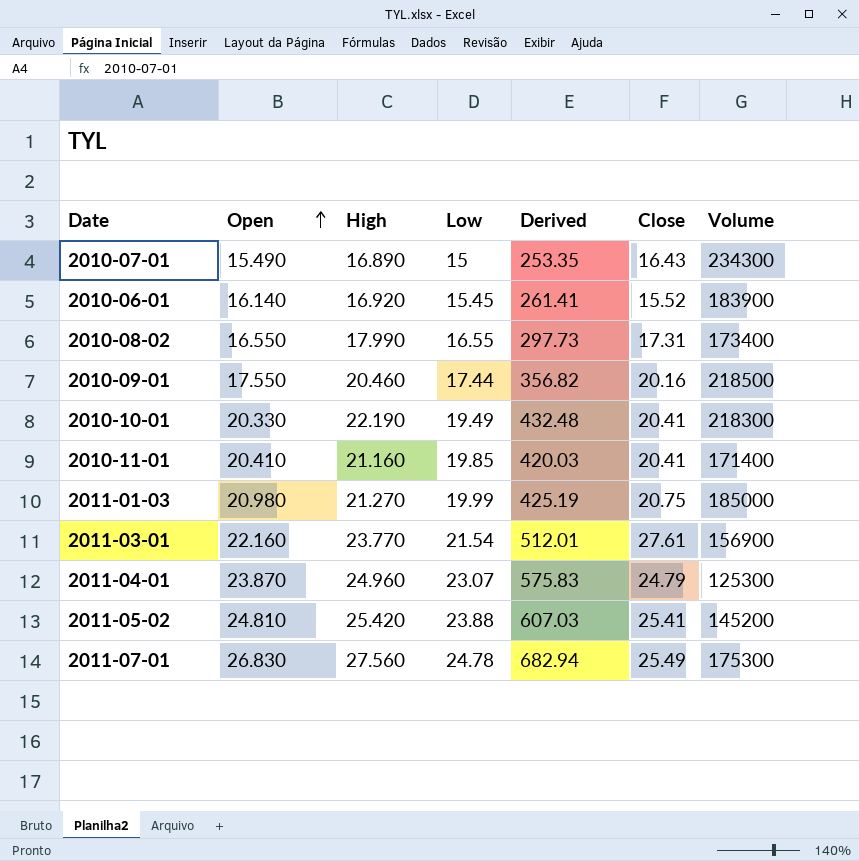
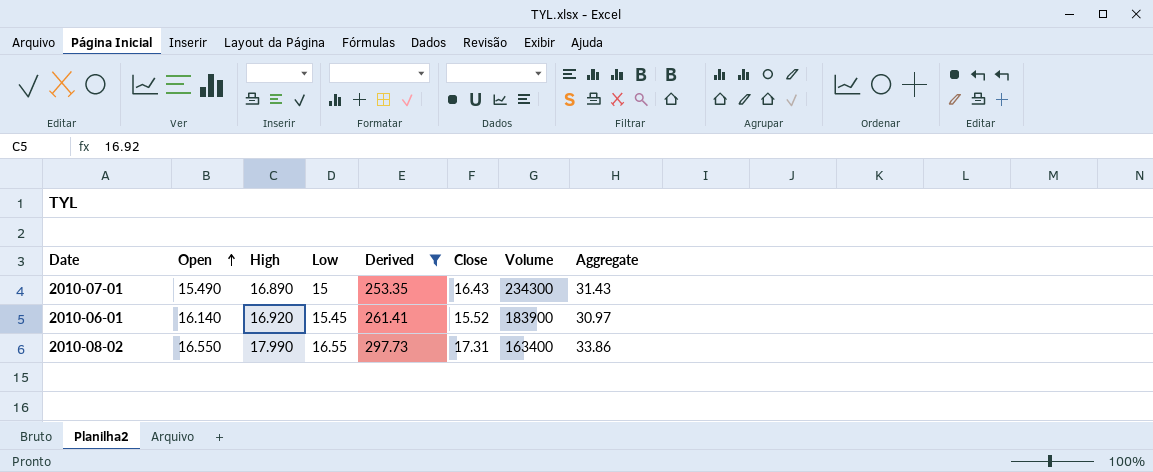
filter: none -> Derived <= 297.73
column Aggregate | formula: none -> [Low] + [Close]
2010-08-02 | Volume: 173400 -> 163400

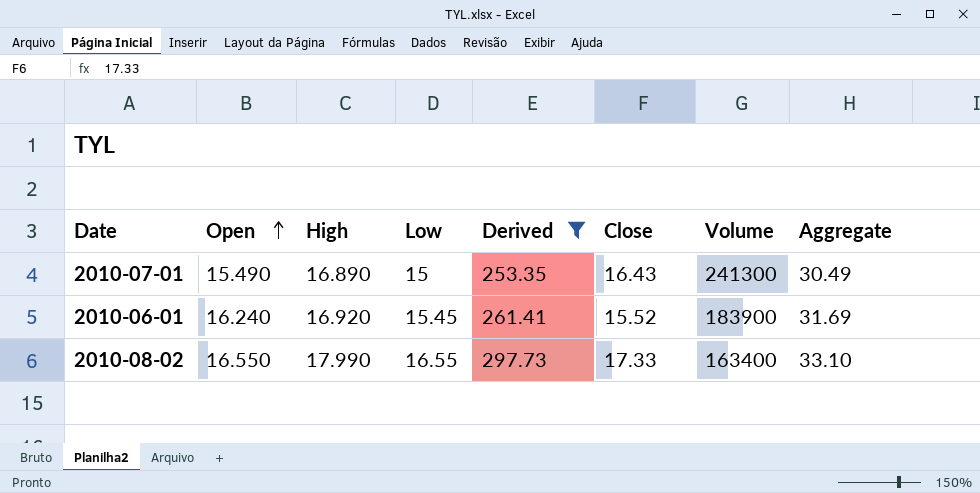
column Aggregate | formula: [Low] + [Close] -> [Open] + [Low]
2010-07-01 | Volume: 234300 -> 241300
2010-06-01 | Open: 16.140 -> 16.240
2010-08-02 | Close: 17.31 -> 17.33

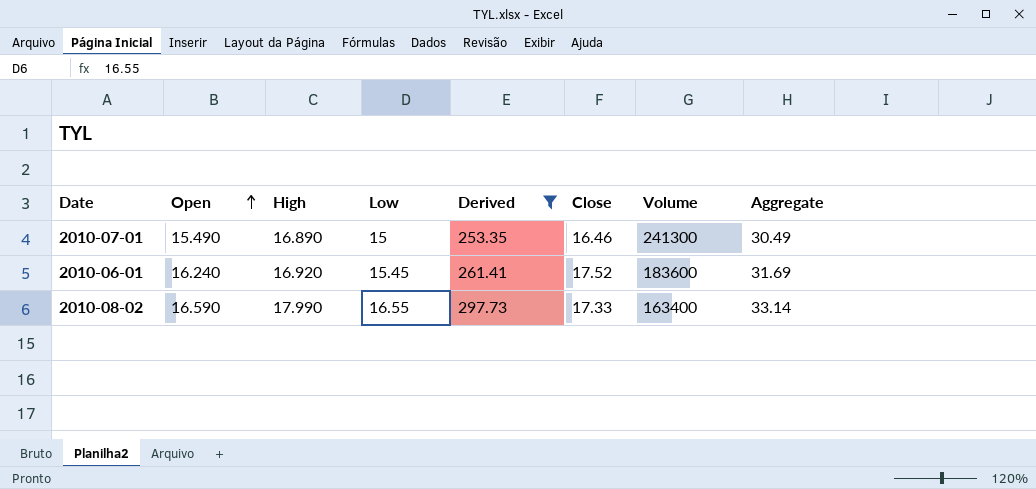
2010-07-01 | Close: 16.43 -> 16.46
2010-06-01 | Close: 15.52 -> 17.52
2010-06-01 | Volume: 183900 -> 183600
2010-08-02 | Open: 16.550 -> 16.590
2010-08-02 | Aggregate: 33.10 -> 33.14

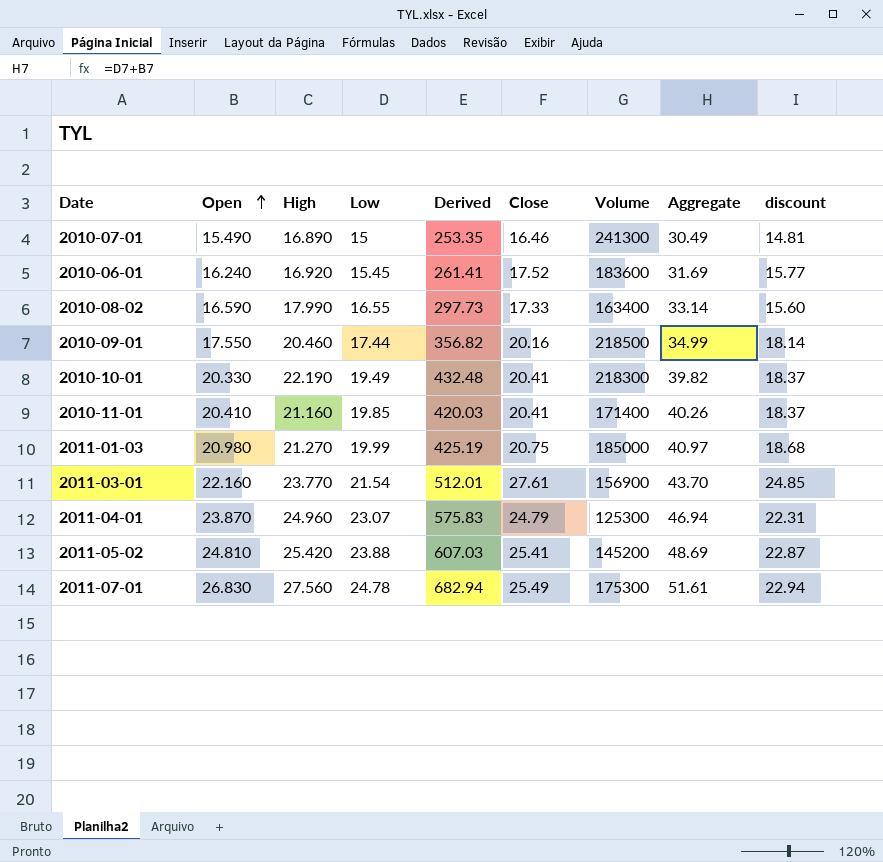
filter: Derived <= 297.73 -> none
column discount | formula: none -> [Close] * 0.9

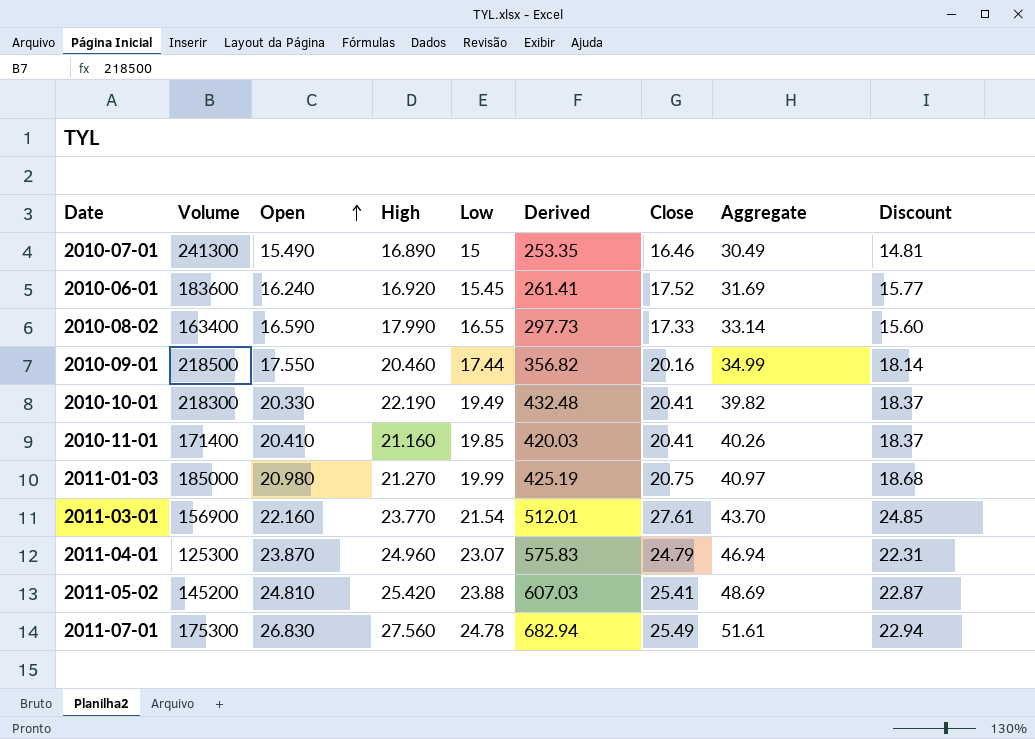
column Volume | position: 7 -> 2
column name: discount -> Discount

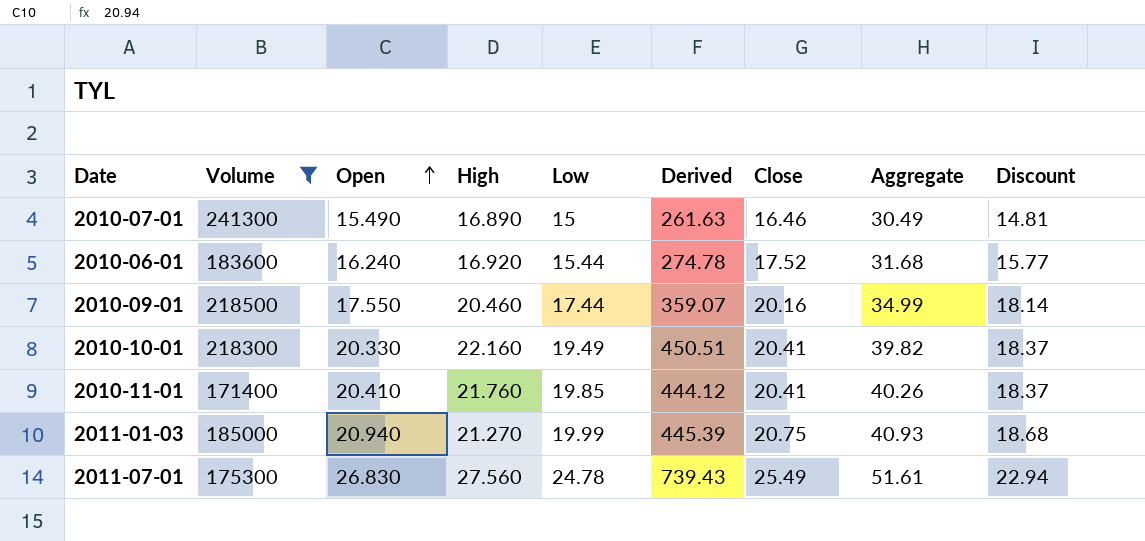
filter: none -> Volume >= 171400
column Derived | formula: [High] * [Low] -> [Open] * [High]
2010-06-01 | Low: 15.45 -> 15.44
2010-06-01 | Aggregate: 31.69 -> 31.68
2010-10-01 | High: 22.190 -> 22.160
2010-11-01 | High: 21.160 -> 21.760
2011-01-03 | Open: 20.980 -> 20.940
2011-01-03 | Aggregate: 40.97 -> 40.93

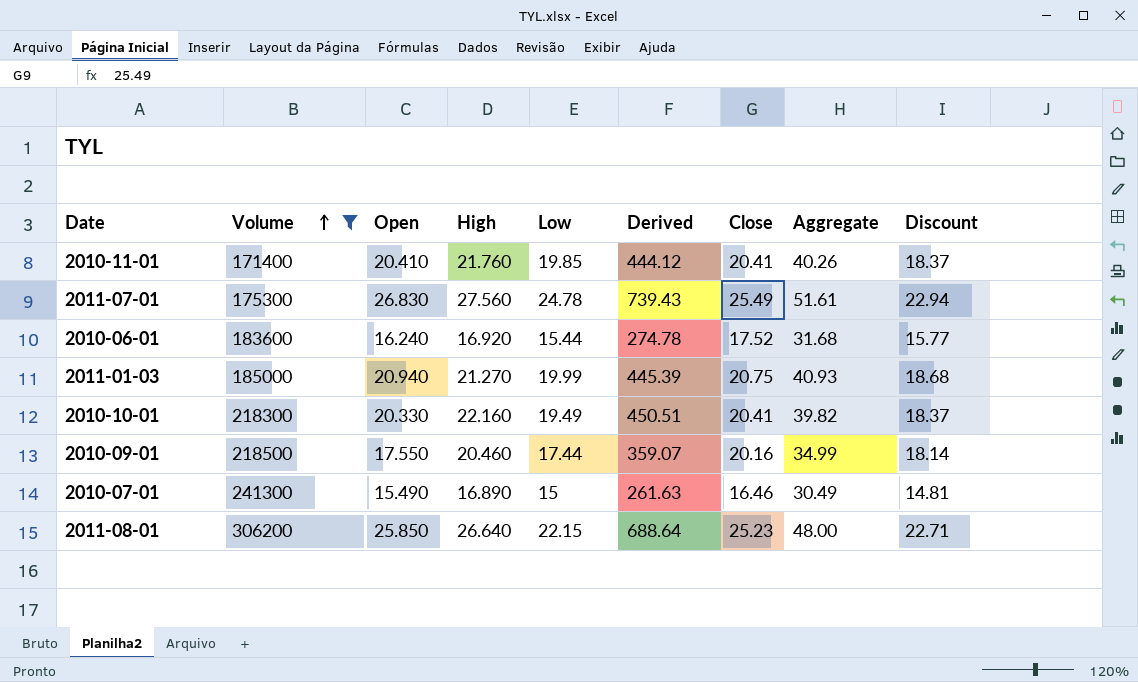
row order: Open ascending -> Volume ascending
row 2011-08-01: none -> 306200 | 25.850 | 26.640 | 22.15 | 688.64 | 25.23 | 48.00 | 22.71

